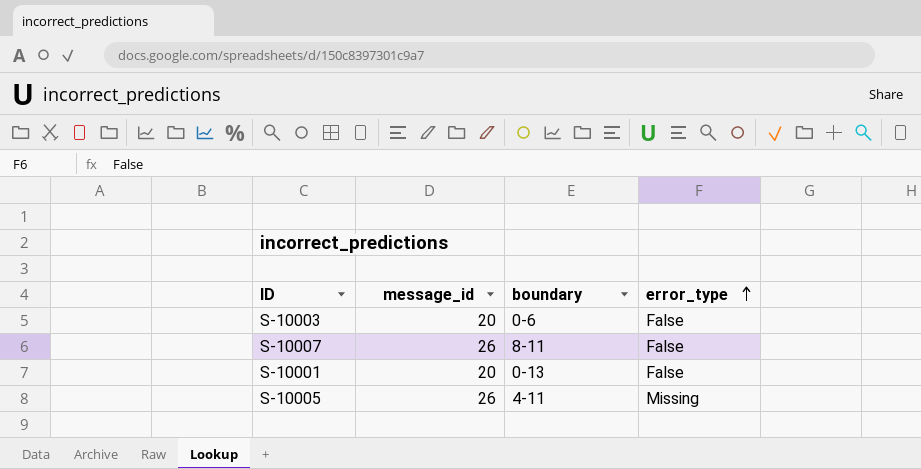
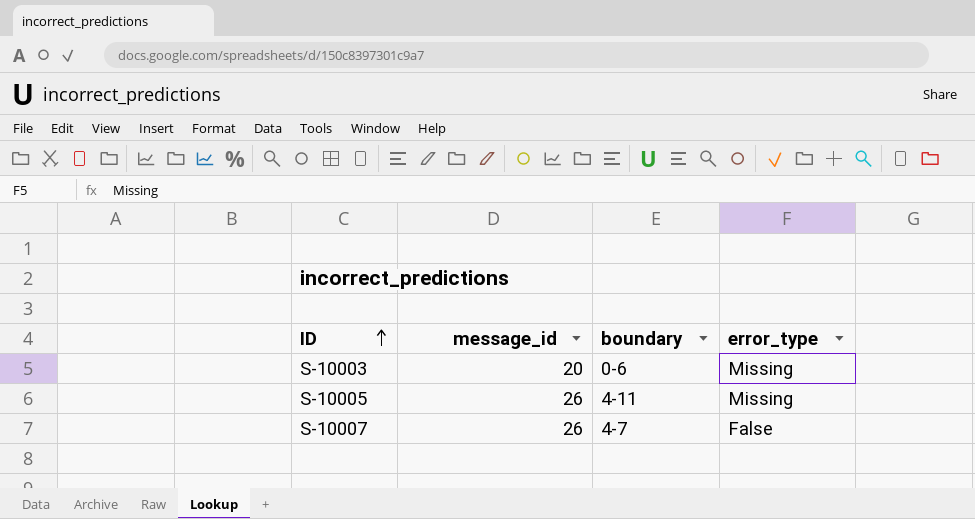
row order: error_type ascending -> ID ascending
row S-10001: 20 | 0-13 | False -> none
S-10003 | error_type: False -> Missing
S-10007 | boundary: 8-11 -> 4-7

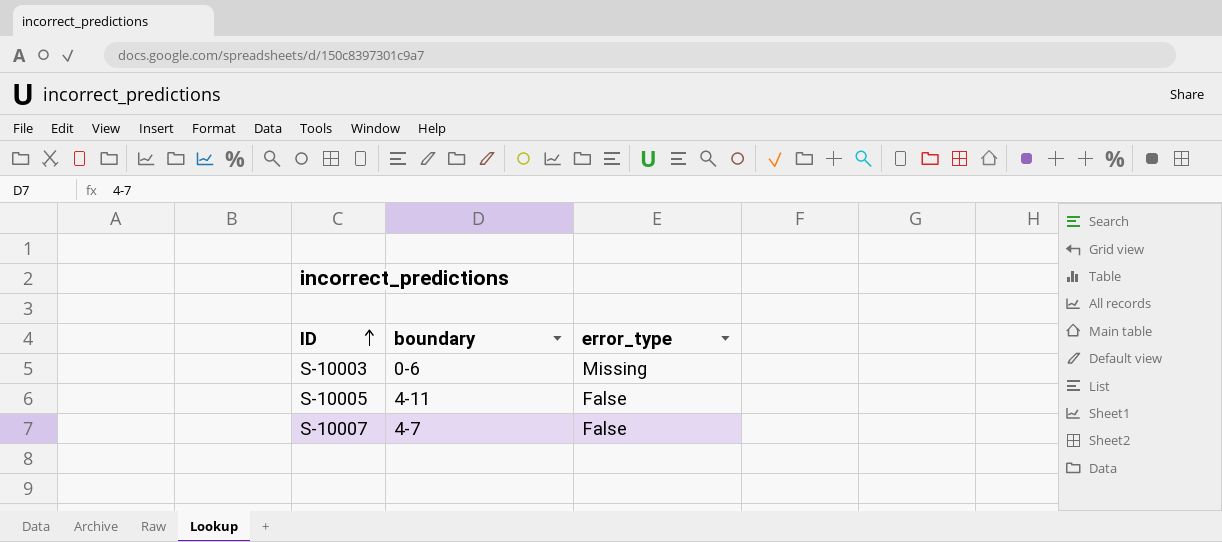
column message_id | position: 2 -> none
S-10005 | error_type: Missing -> False

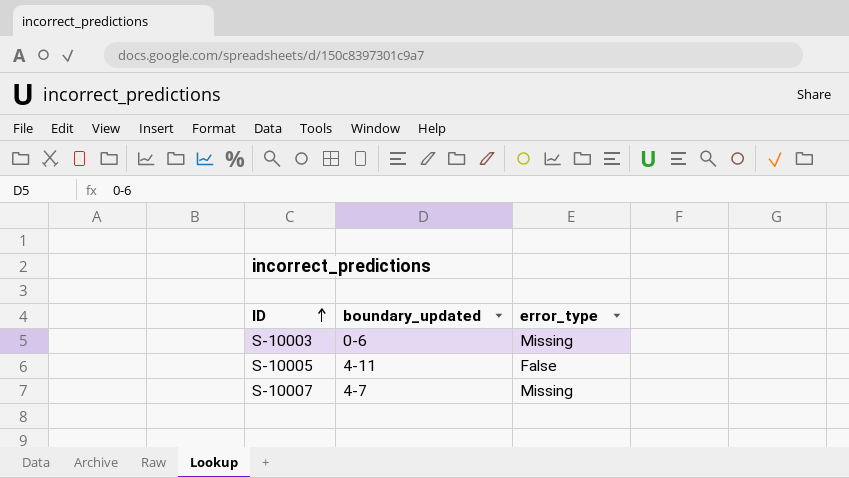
column name: boundary -> boundary_updated
S-10007 | error_type: False -> Missing

